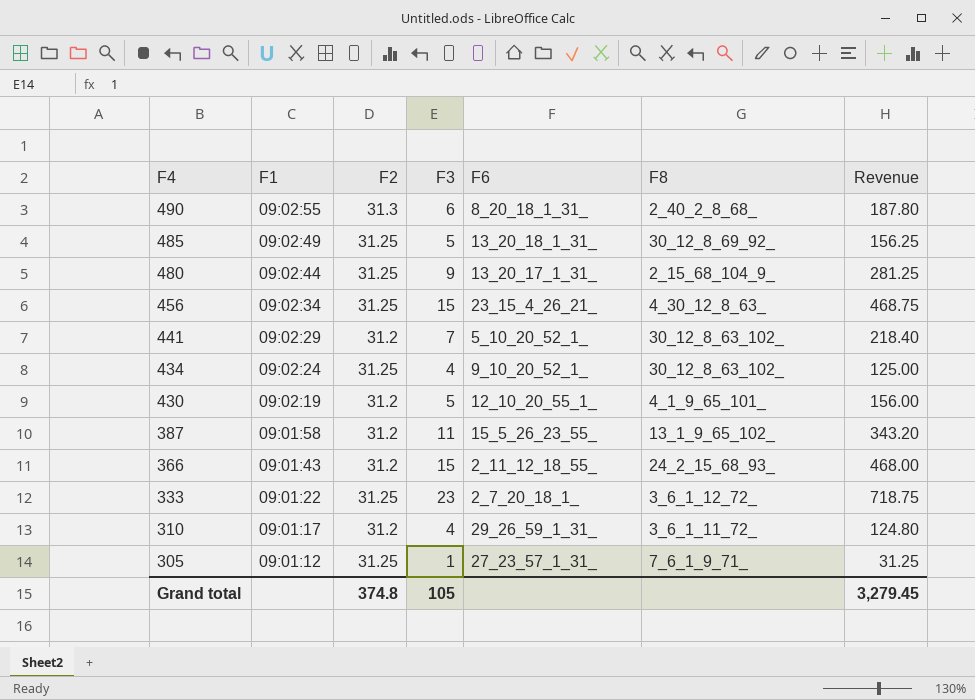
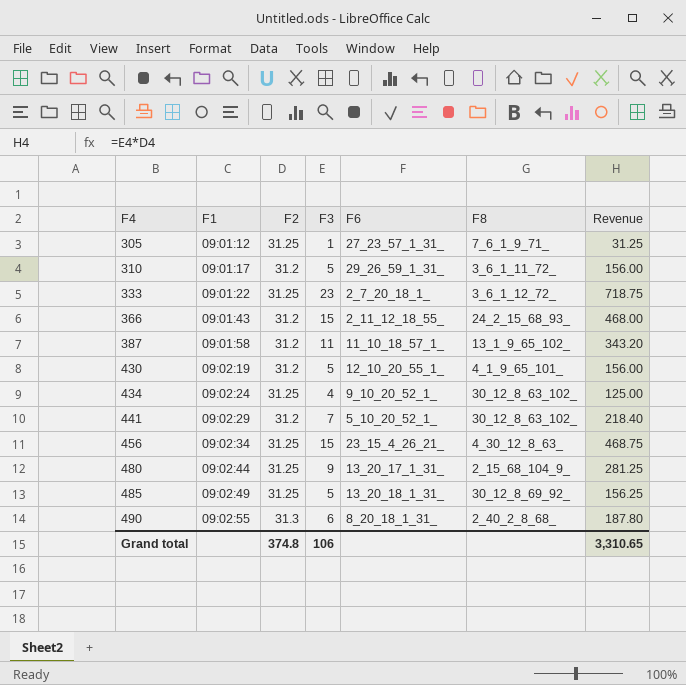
row order: F4 descending -> F4 ascending
310 | F3: 4 -> 5
310 | Revenue: 124.80 -> 156.00
387 | F6: 15_5_26_23_55_ -> 11_10_18_57_1_
Grand total | F3: 105 -> 106
Grand total | Revenue: 3,279.45 -> 3,310.65

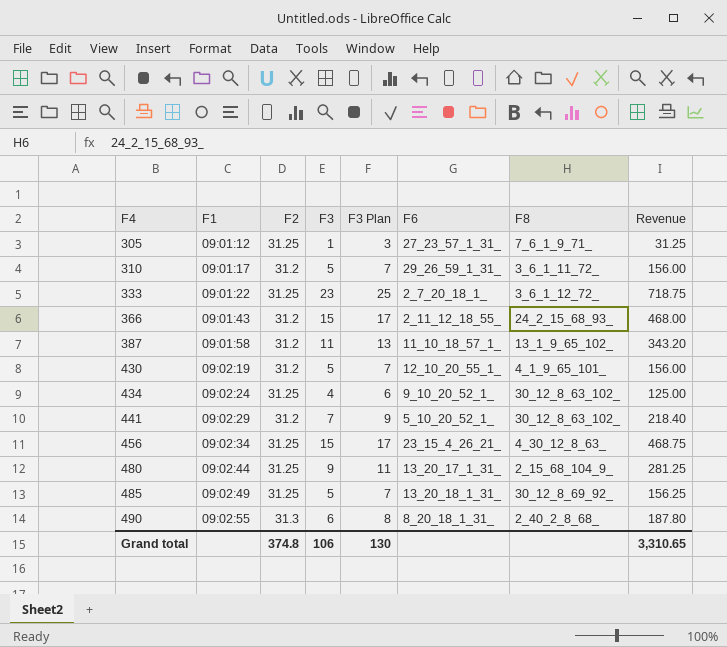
column F3 Plan | formula: none -> [F3] + 2

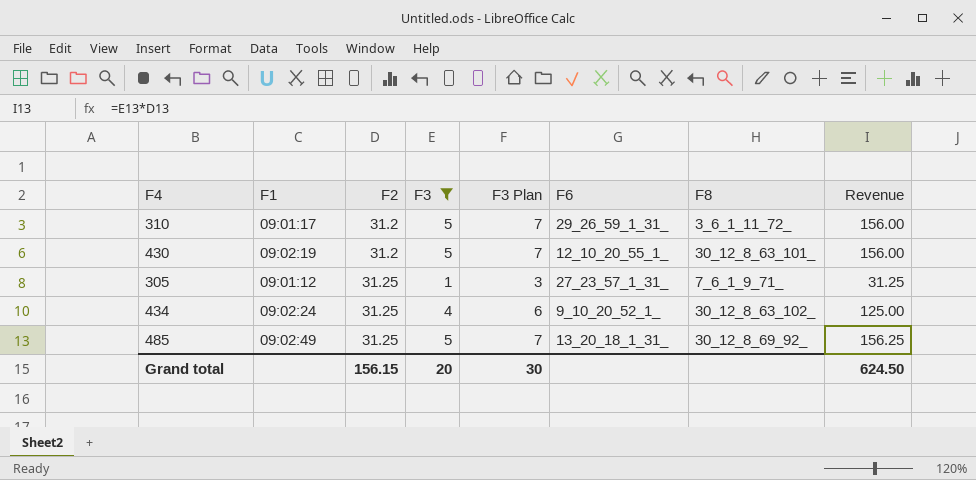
filter: none -> F3 <= 5
row order: F4 ascending -> F2 ascending
430 | F8: 4_1_9_65_101_ -> 30_12_8_63_101_
Grand total | F2: 374.8 -> 156.15
Grand total | F3: 106 -> 20
Grand total | F3 Plan: 130 -> 30
Grand total | Revenue: 3,310.65 -> 624.50

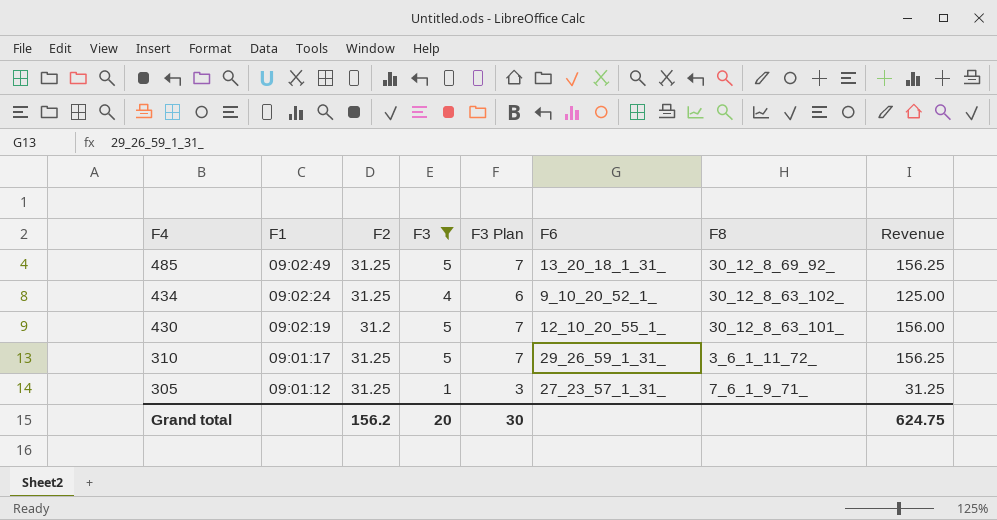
row order: F2 ascending -> F4 descending
310 | F2: 31.2 -> 31.25
310 | Revenue: 156.00 -> 156.25
Grand total | F2: 156.15 -> 156.2
Grand total | Revenue: 624.50 -> 624.75

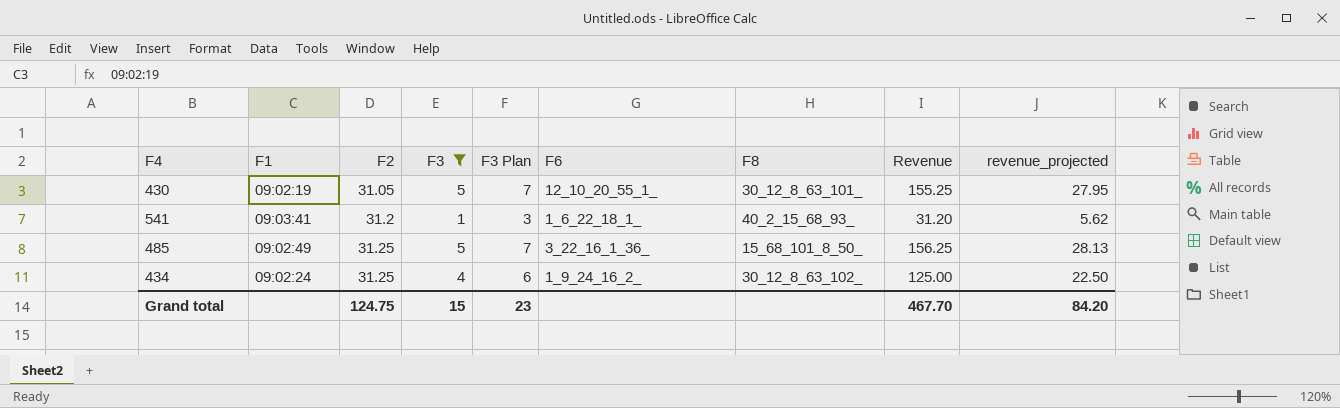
row order: F4 descending -> F2 ascending
column revenue_projected | formula: none -> [Revenue] * 0.18
row 310: 09:01:17 | 31.25 | 5 | 7 | 29_26_59_1_31_ | 3_6_1_11_72_ | 156.25 -> none
row 305: 09:01:12 | 31.25 | 1 | 3 | 27_23_57_1_31_ | 7_6_1_9_71_ | 31.25 -> none
430 | F2: 31.2 -> 31.05
430 | Revenue: 156.00 -> 155.25
row 541: none -> 09:03:41 | 31.2 | 1 | 3 | 1_6_22_18_1_ | 40_2_15_68_93_ | 31.20 | 5.62
485 | F6: 13_20_18_1_31_ -> 3_22_16_1_36_
485 | F8: 30_12_8_69_92_ -> 15_68_101_8_50_
434 | F6: 9_10_20_52_1_ -> 1_9_24_16_2_
Grand total | F2: 156.2 -> 124.75
Grand total | F3: 20 -> 15
Grand total | F3 Plan: 30 -> 23
Grand total | Revenue: 624.75 -> 467.70

